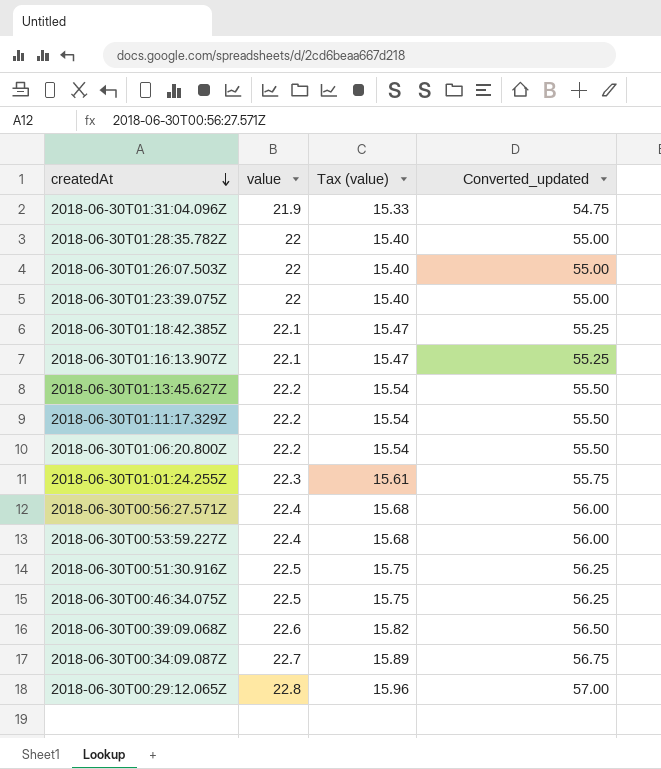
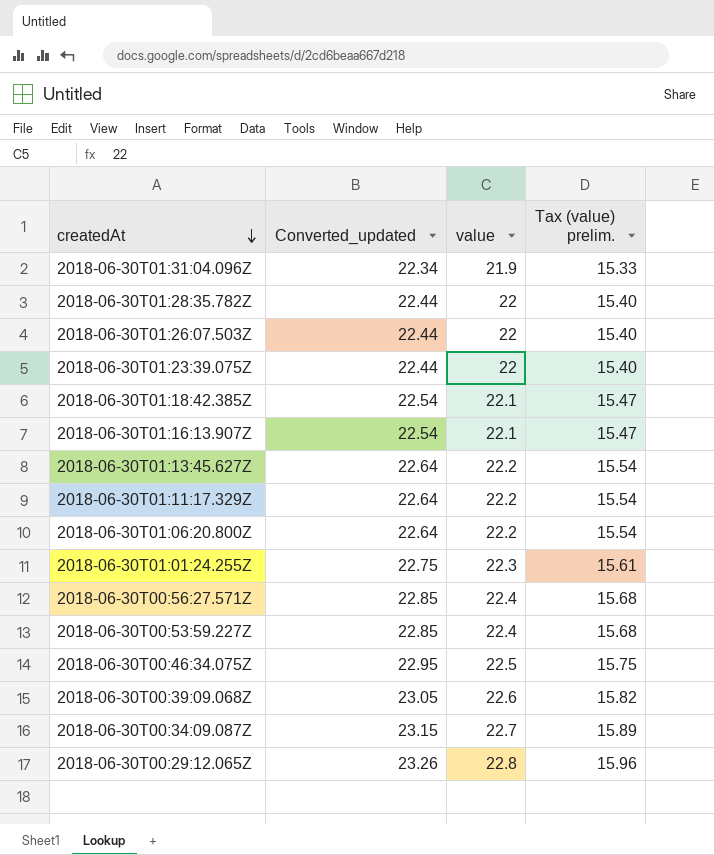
column Converted_updated | formula: [value] * 2.5 -> [value] * 1.02
column Converted_updated | position: 4 -> 2
column name: Tax (value) -> Tax (value) prelim.
row 2018-06-30T00:51:30.916Z: 22.5 | 15.75 | 56.25 -> none

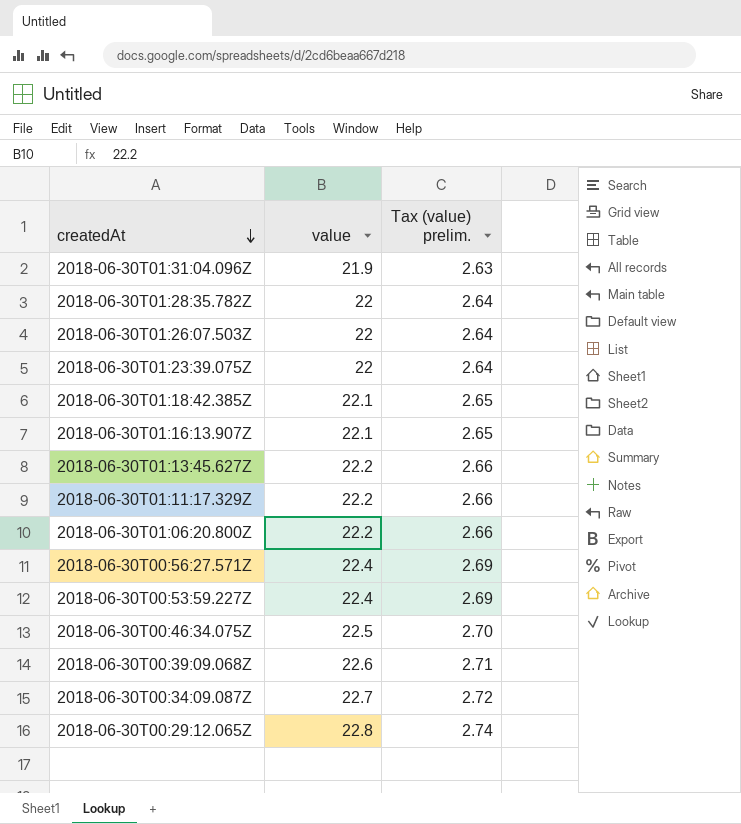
column Converted_updated | formula: [value] * 1.02 -> none
column Tax (value) prelim. | formula: [value] * 0.7 -> [value] * 0.12
row 2018-06-30T01:01:24.255Z: 22.75 | 22.3 | 15.61 -> none

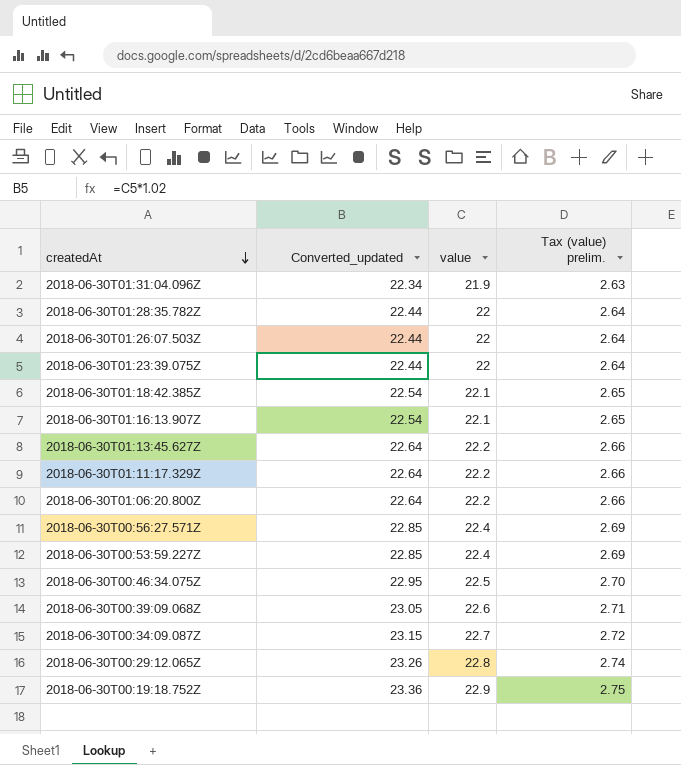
column Converted_updated | formula: none -> [value] * 1.02
row 2018-06-30T00:19:18.752Z: none -> 23.36 | 22.9 | 2.75

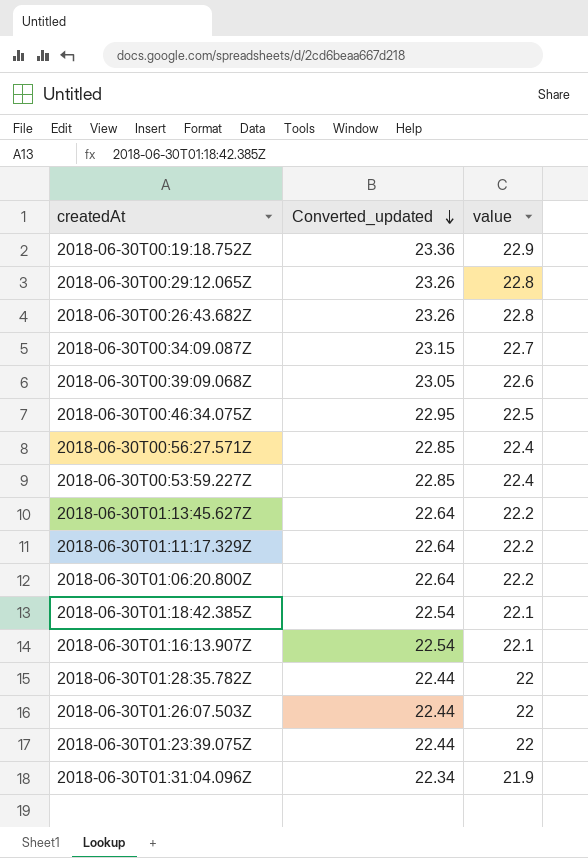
row order: createdAt descending -> Converted_updated descending
column Tax (value) prelim. | formula: [value] * 0.12 -> none
row 2018-06-30T00:26:43.682Z: none -> 23.26 | 22.8

